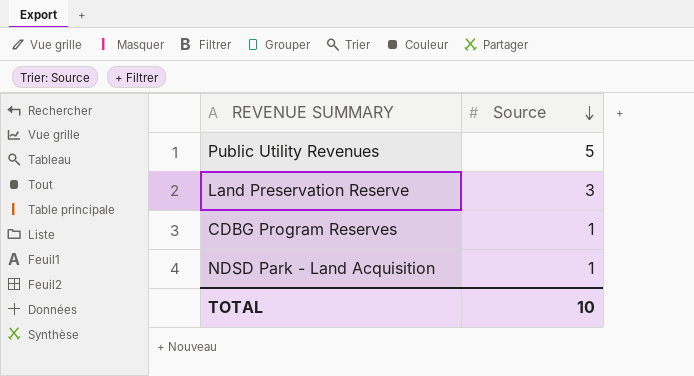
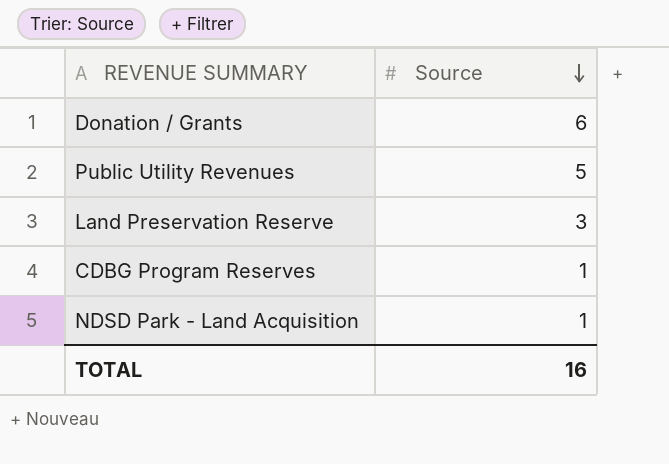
row Donation / Grants: none -> 6
TOTAL | Source: 10 -> 16

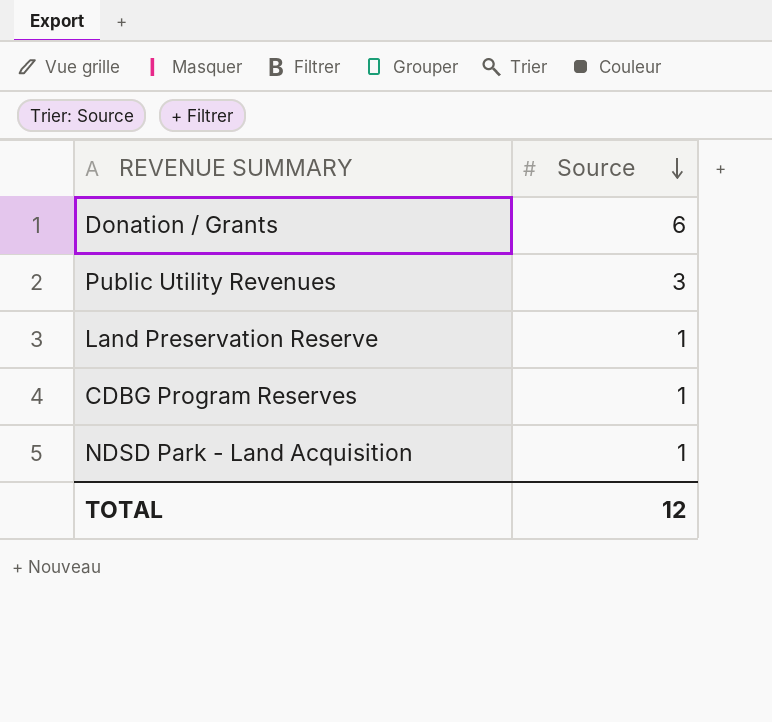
Public Utility Revenues | Source: 5 -> 3
Land Preservation Reserve | Source: 3 -> 1
TOTAL | Source: 16 -> 12

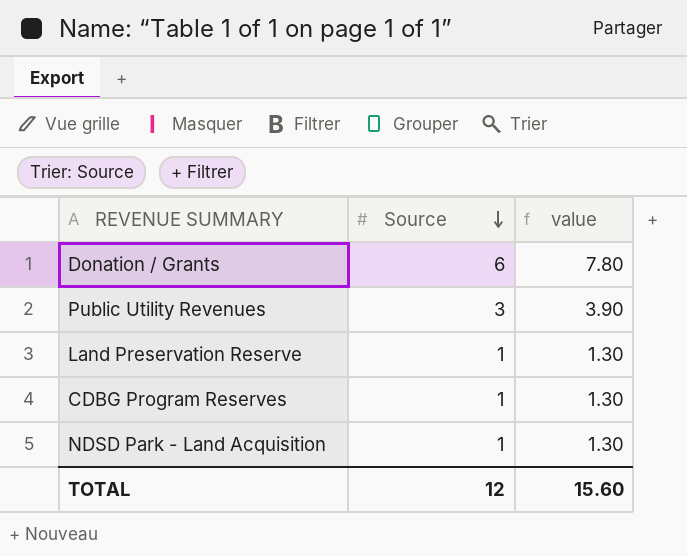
column value | formula: none -> [Source] * 1.3

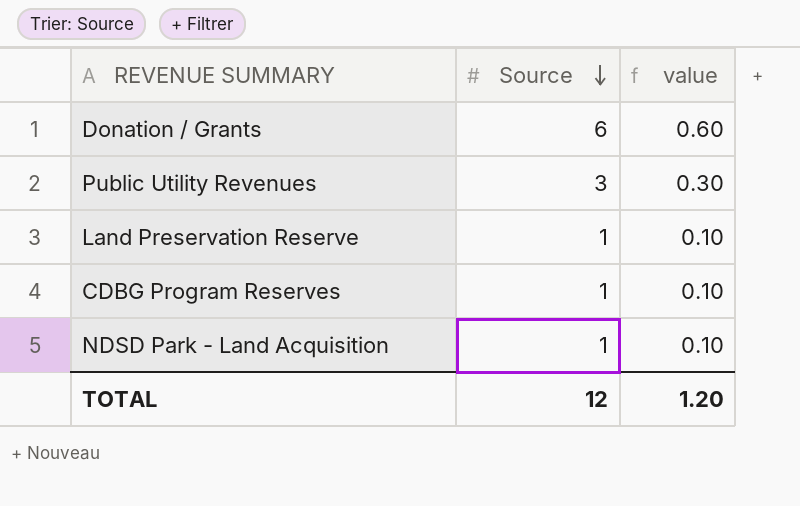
column value | formula: [Source] * 1.3 -> [Source] * 0.1
TOTAL | value: 15.60 -> 1.20

